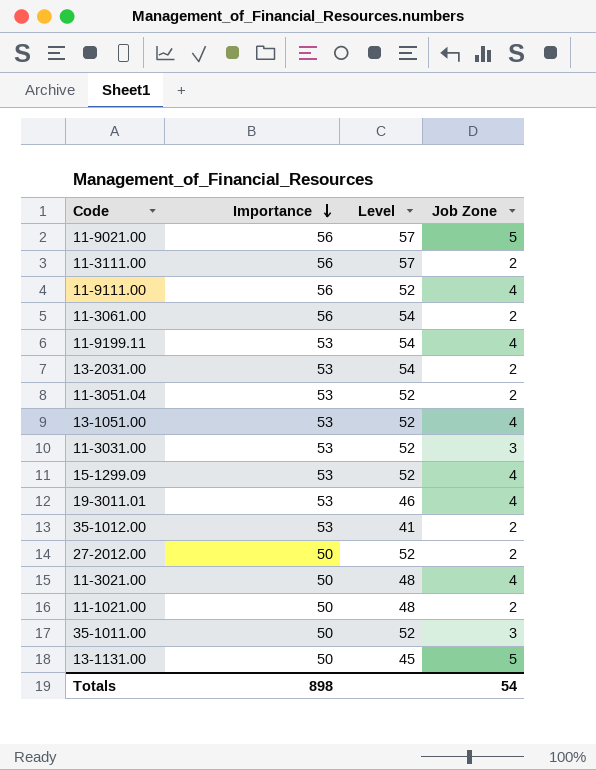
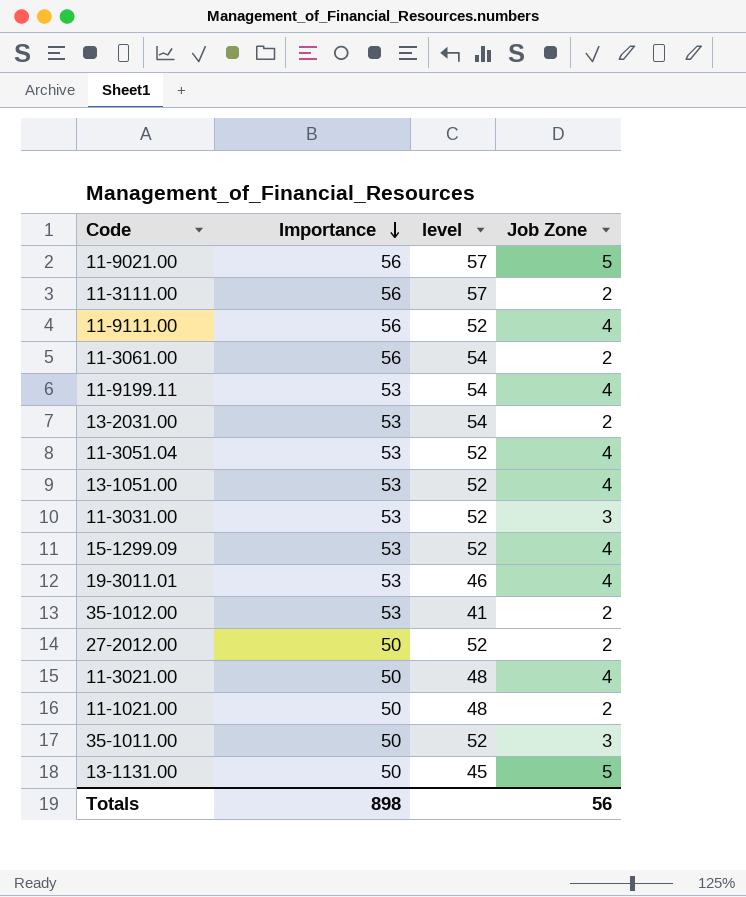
column name: Level -> level
11-3051.04 | Job Zone: 2 -> 4
Totals | Job Zone: 54 -> 56

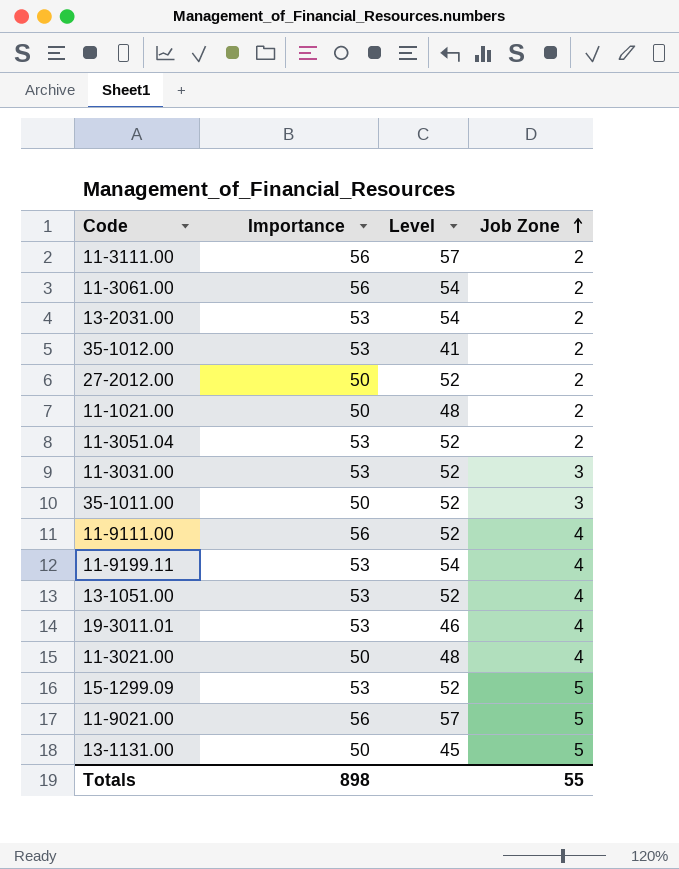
row order: Importance descending -> Job Zone ascending
column name: level -> Level
11-3051.04 | Job Zone: 4 -> 2
15-1299.09 | Job Zone: 4 -> 5
Totals | Job Zone: 56 -> 55

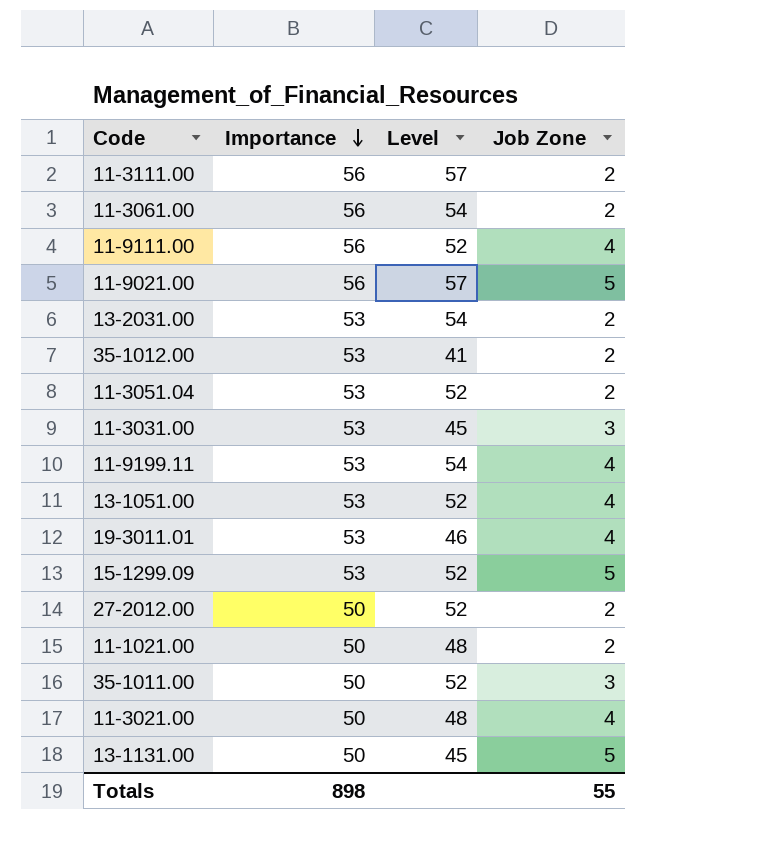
row order: Job Zone ascending -> Importance descending
11-3031.00 | Level: 52 -> 45

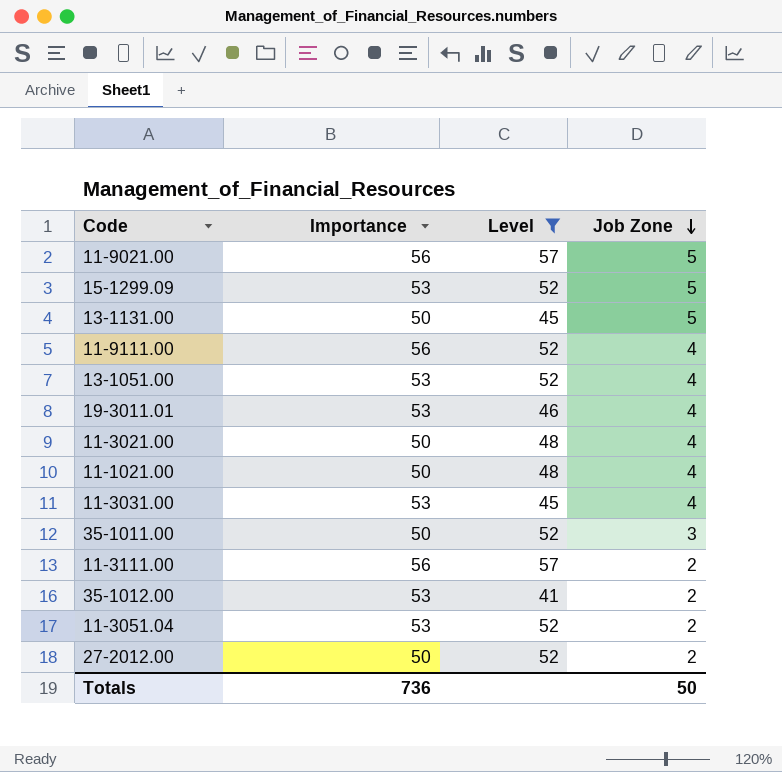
filter: none -> Level != 54
row order: Importance descending -> Job Zone descending
11-1021.00 | Job Zone: 2 -> 4
11-3031.00 | Job Zone: 3 -> 4
Totals | Importance: 898 -> 736
Totals | Job Zone: 55 -> 50

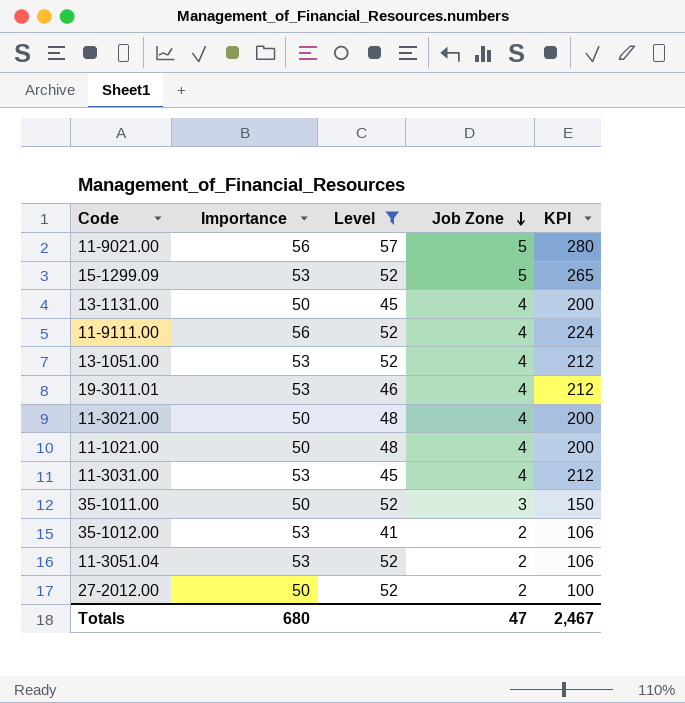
column KPI | formula: none -> [Importance] * [Job Zone]
row 11-3111.00: 56 | 57 | 2 -> none
13-1131.00 | Job Zone: 5 -> 4
Totals | Importance: 736 -> 680
Totals | Job Zone: 50 -> 47

